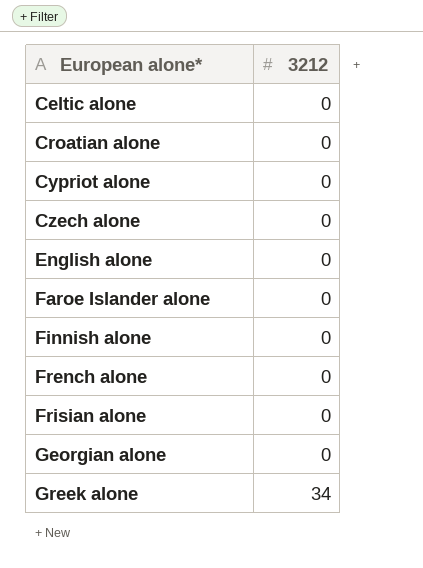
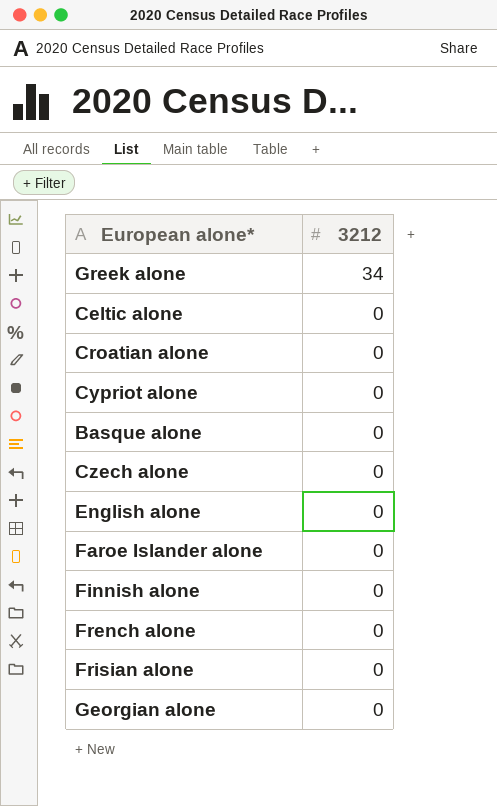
row order: European alone* ascending -> 3212 descending
row Basque alone: none -> 0

